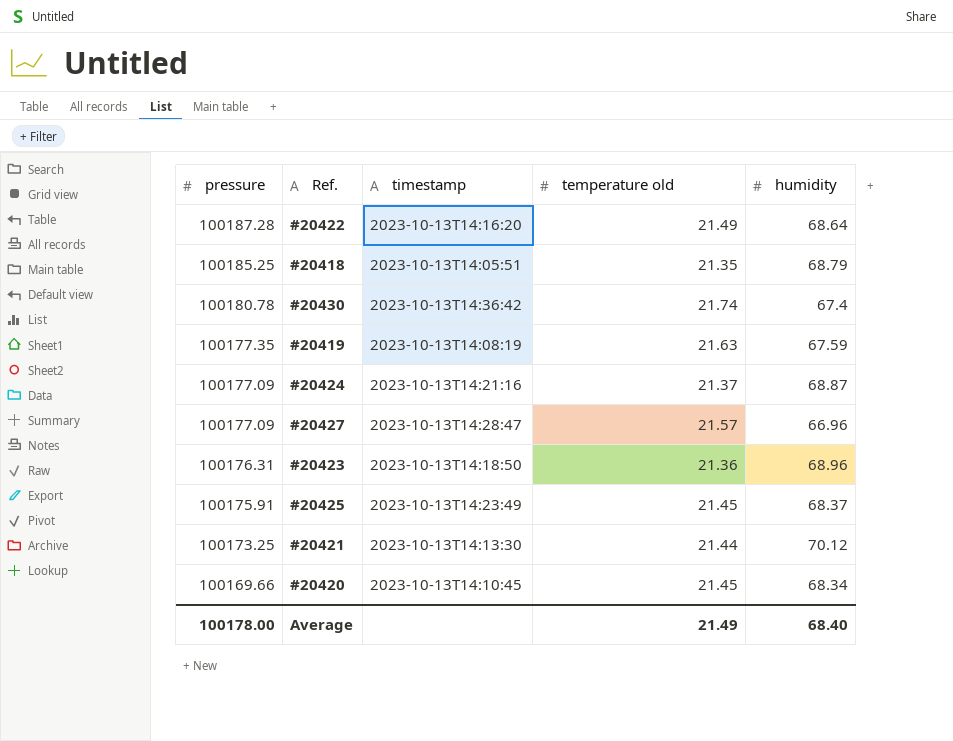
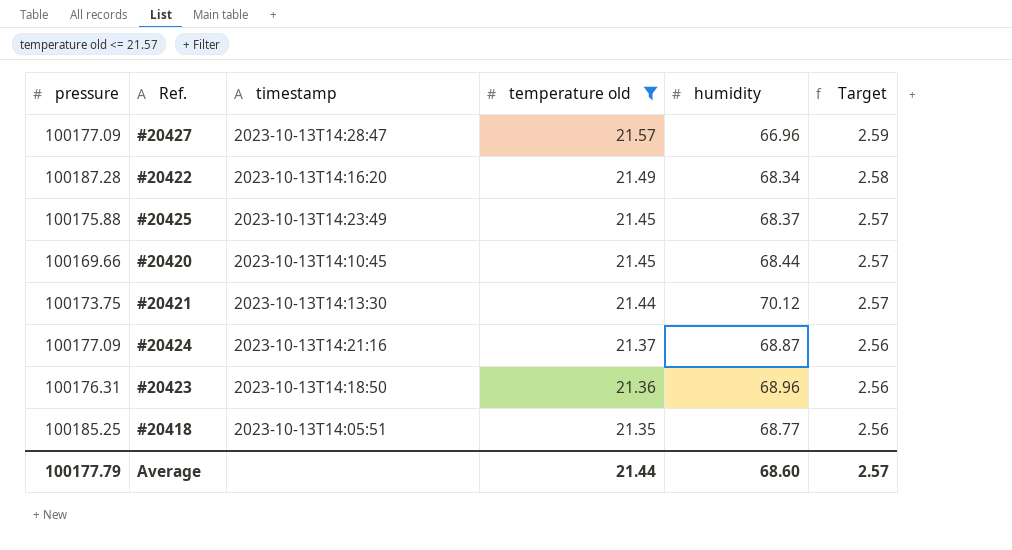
filter: none -> temperature old <= 21.57
row order: pressure descending -> temperature old descending
column Target | formula: none -> [temperature old] * 0.12
#20422 | humidity: 68.64 -> 68.34
#20425 | pressure: 100175.91 -> 100175.88
#20420 | humidity: 68.34 -> 68.44
#20421 | pressure: 100173.25 -> 100173.75
#20418 | humidity: 68.79 -> 68.77
Average | pressure: 100178.00 -> 100177.79
Average | temperature old: 21.49 -> 21.44
Average | humidity: 68.40 -> 68.60

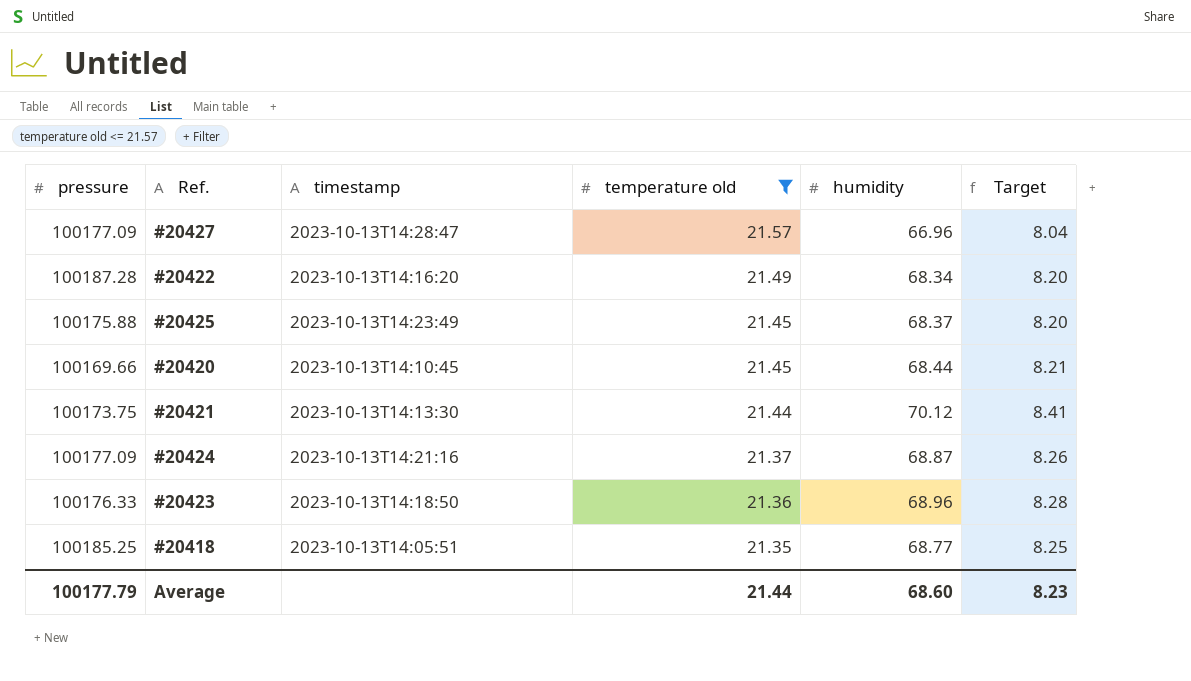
column Target | formula: [temperature old] * 0.12 -> [humidity] * 0.12
#20423 | pressure: 100176.31 -> 100176.33
Average | Target: 2.57 -> 8.23

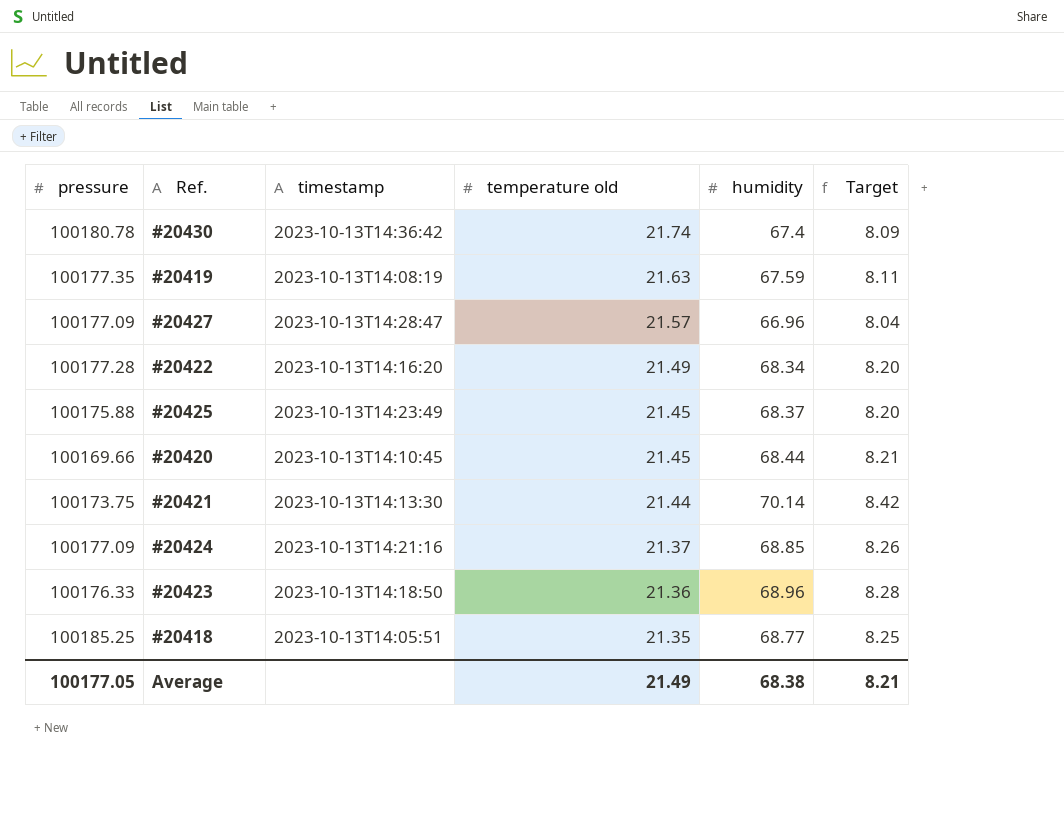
filter: temperature old <= 21.57 -> none
#20422 | pressure: 100187.28 -> 100177.28
#20421 | humidity: 70.12 -> 70.14
#20421 | Target: 8.41 -> 8.42
#20424 | humidity: 68.87 -> 68.85
Average | pressure: 100177.79 -> 100177.05
Average | temperature old: 21.44 -> 21.49
Average | humidity: 68.60 -> 68.38
Average | Target: 8.23 -> 8.21

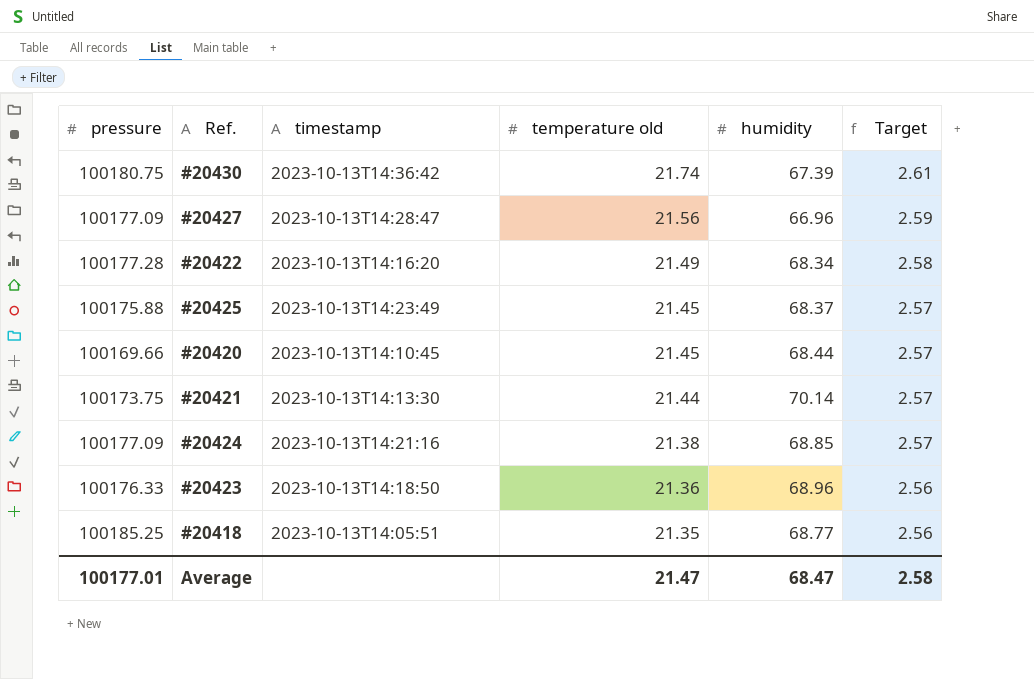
column Target | formula: [humidity] * 0.12 -> [temperature old] * 0.12
row #20419: 100177.35 | 2023-10-13T14:08:19 | 21.63 | 67.59 | 8.11 -> none
#20430 | pressure: 100180.78 -> 100180.75
#20430 | humidity: 67.4 -> 67.39
#20427 | temperature old: 21.57 -> 21.56
#20424 | temperature old: 21.37 -> 21.38
Average | pressure: 100177.05 -> 100177.01
Average | temperature old: 21.49 -> 21.47
Average | humidity: 68.38 -> 68.47
Average | Target: 8.21 -> 2.58

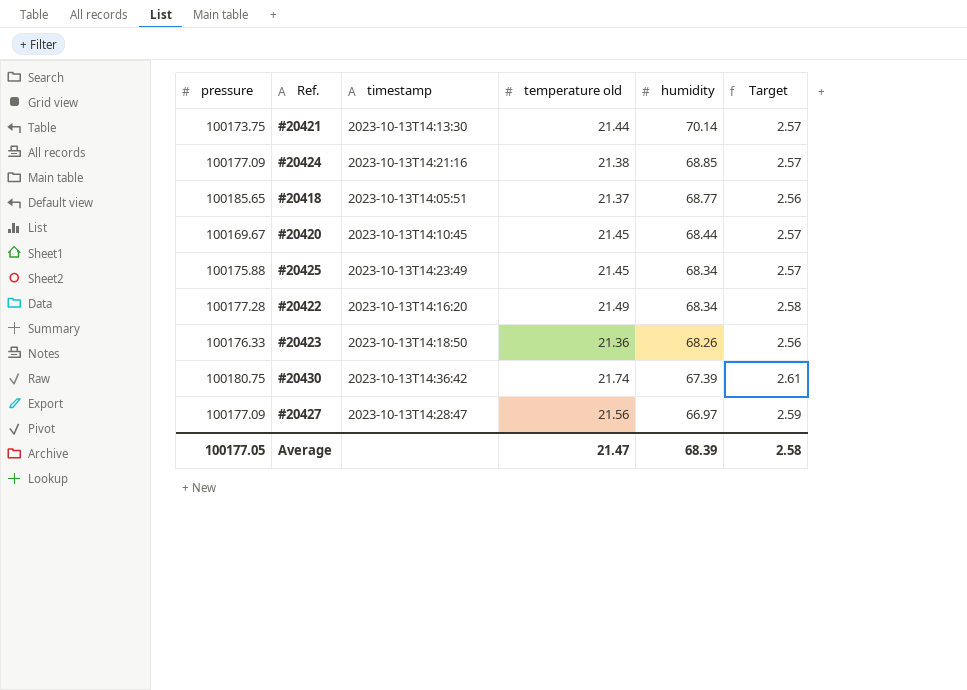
row order: temperature old descending -> humidity descending
#20418 | pressure: 100185.25 -> 100185.65
#20418 | temperature old: 21.35 -> 21.37
#20420 | pressure: 100169.66 -> 100169.67
#20425 | humidity: 68.37 -> 68.34
#20423 | humidity: 68.96 -> 68.26
#20427 | humidity: 66.96 -> 66.97
Average | pressure: 100177.01 -> 100177.05
Average | humidity: 68.47 -> 68.39

